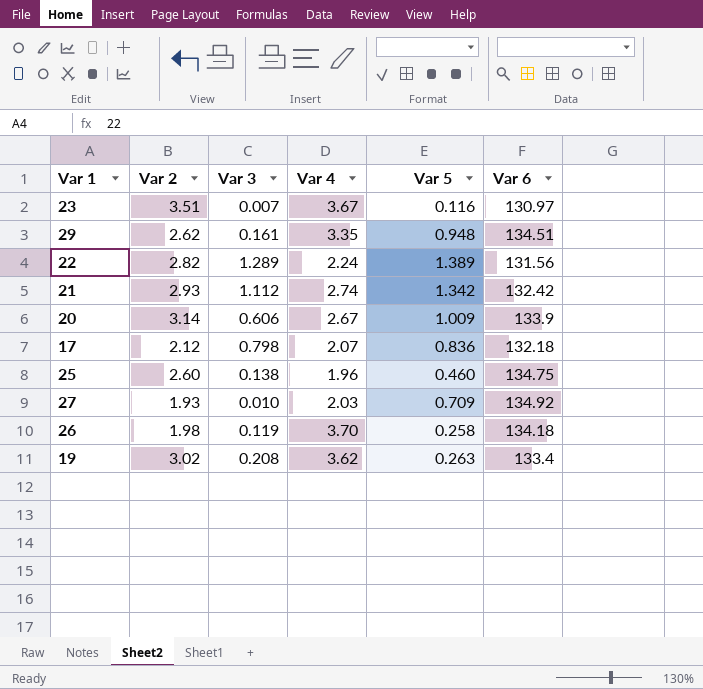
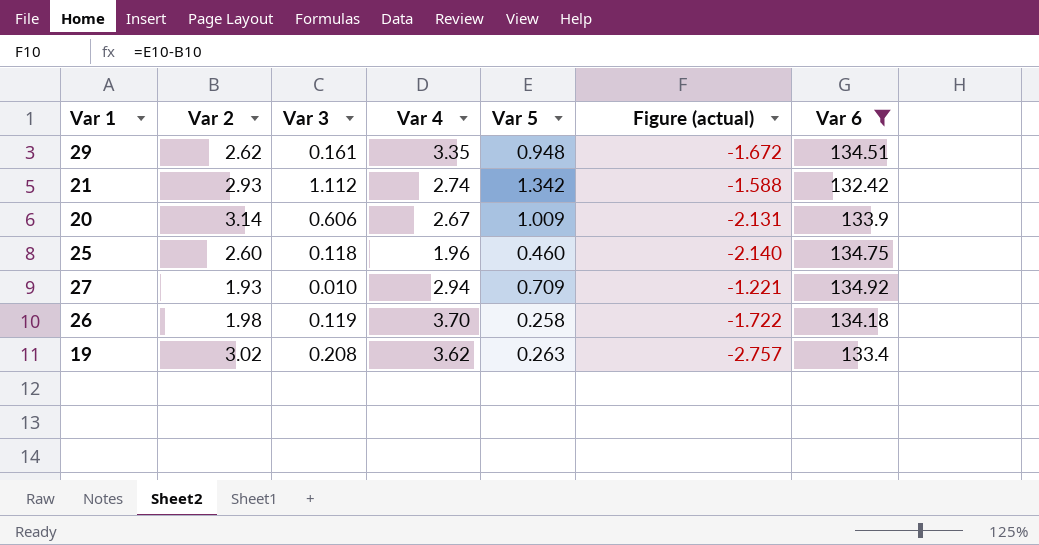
filter: none -> Var 6 >= 132.42
column Figure (actual) | formula: none -> [Var 5] - [Var 2]
25 | Var 3: 0.138 -> 0.118
27 | Var 4: 2.03 -> 2.94

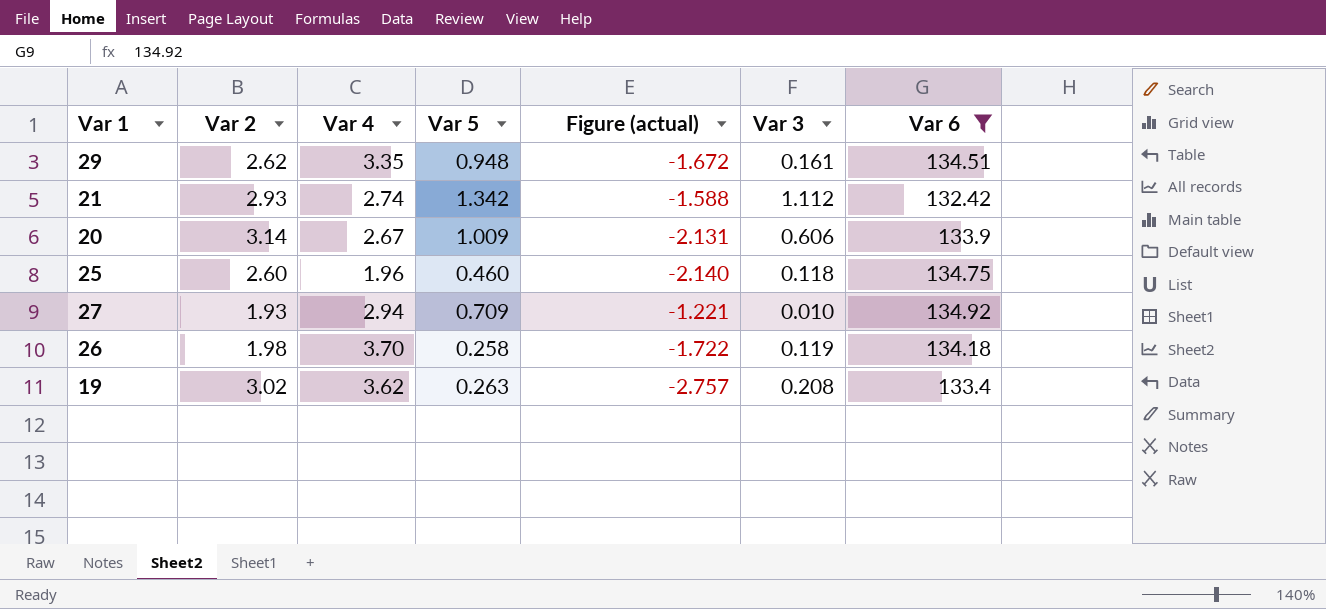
column Var 3 | position: 3 -> 6

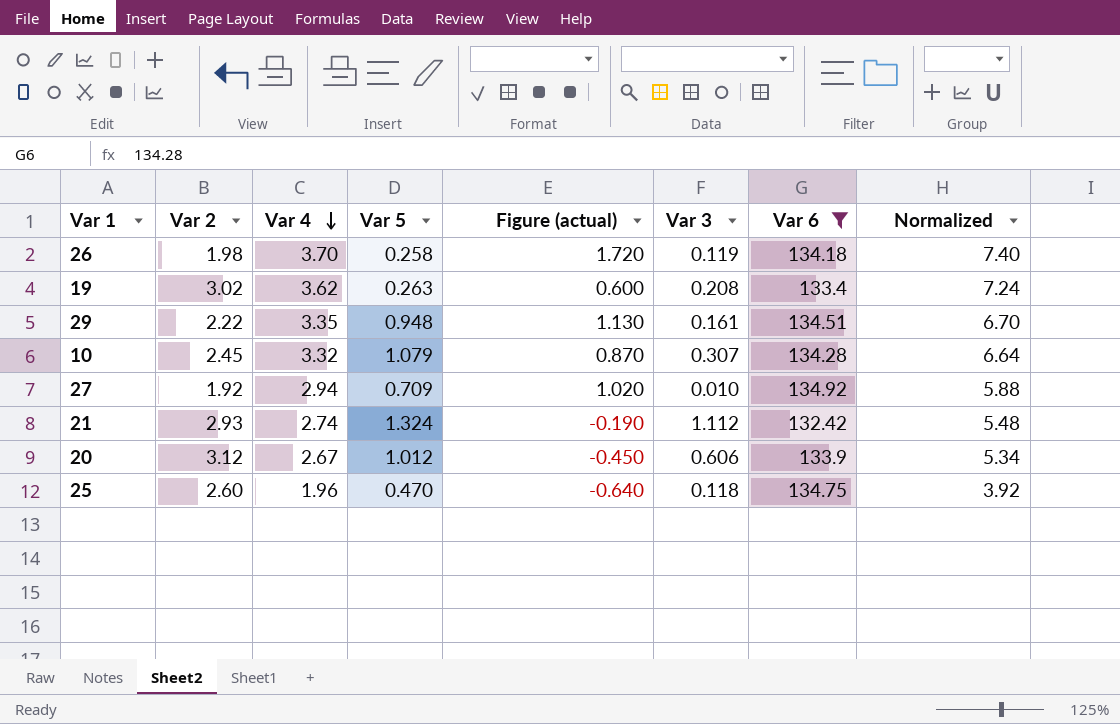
row order: none -> Var 4 descending
column Figure (actual) | formula: [Var 5] - [Var 2] -> [Var 4] - [Var 2]
column Normalized | formula: none -> [Var 4] * 2
29 | Var 2: 2.62 -> 2.22
row 10: none -> 2.45 | 3.32 | 1.079 | 0.870 | 0.307 | 134.28 | 6.64
27 | Var 2: 1.93 -> 1.92
21 | Var 5: 1.342 -> 1.324
20 | Var 2: 3.14 -> 3.12
20 | Var 5: 1.009 -> 1.012
25 | Var 5: 0.460 -> 0.470

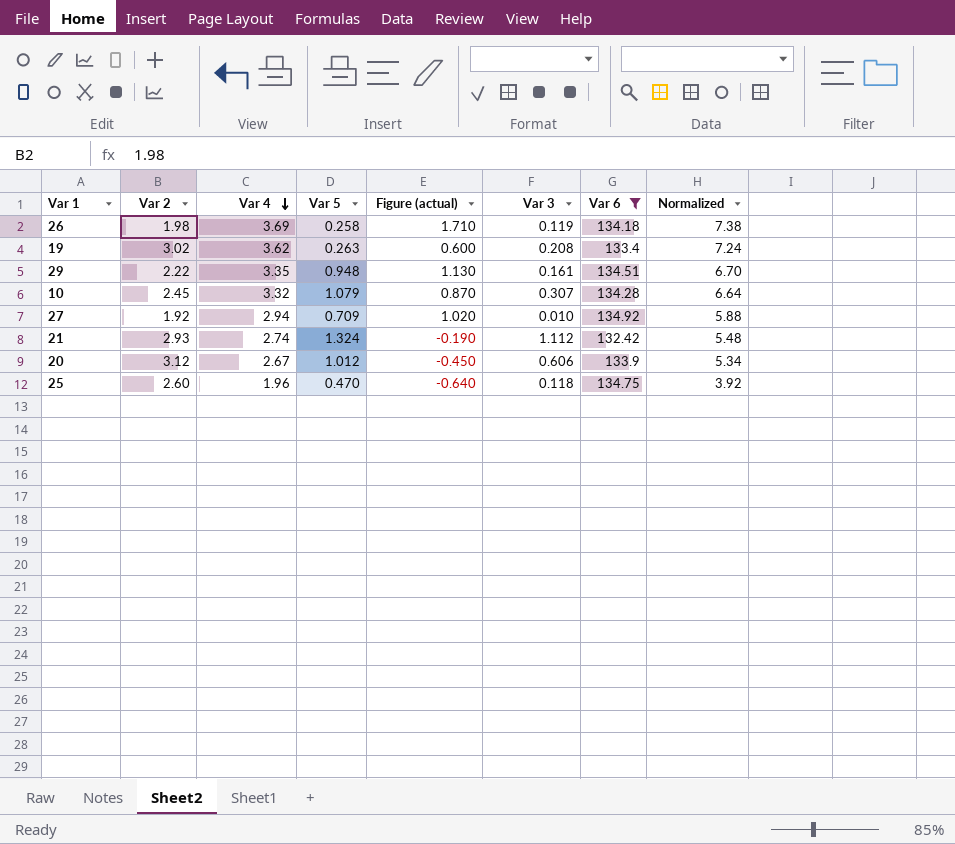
26 | Var 4: 3.70 -> 3.69
26 | Figure (actual): 1.720 -> 1.710
26 | Normalized: 7.40 -> 7.38

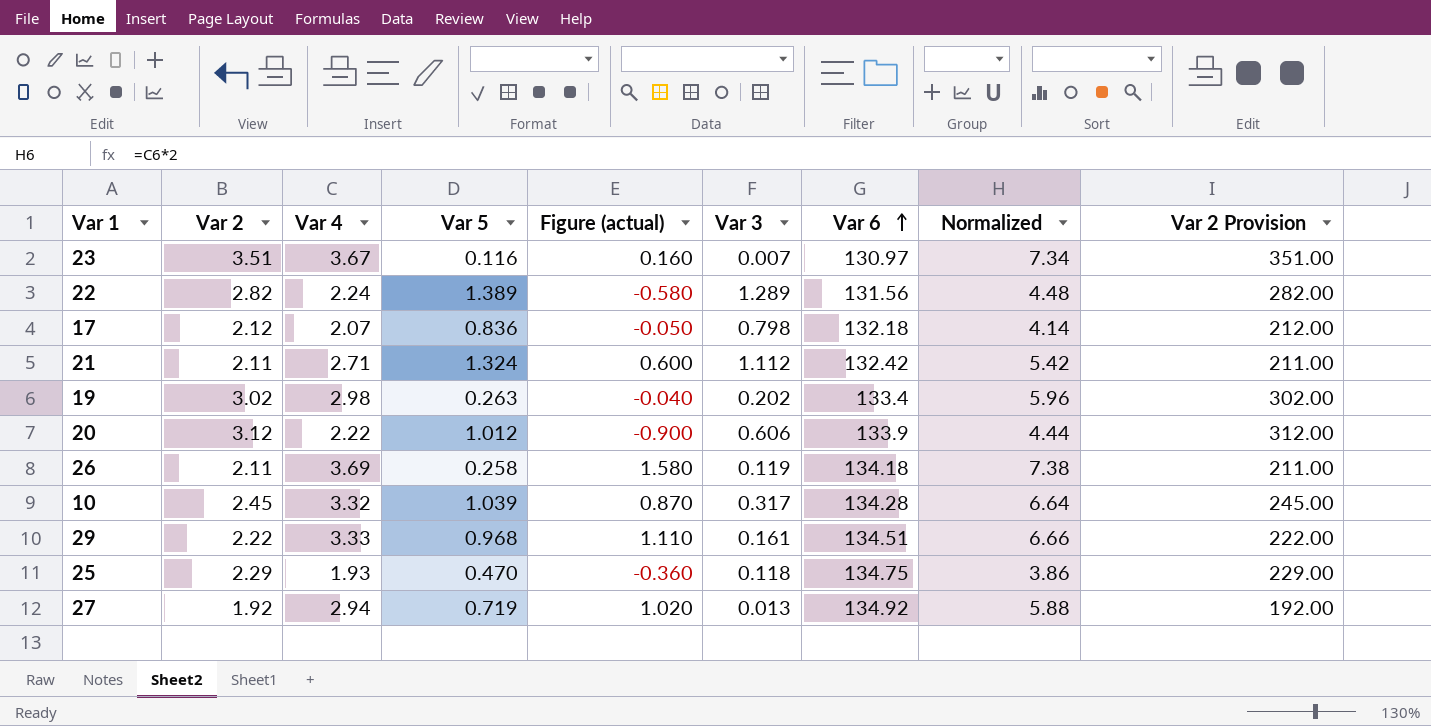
filter: Var 6 >= 132.42 -> none
row order: Var 4 descending -> Var 6 ascending
column Var 2 Provision | formula: none -> [Var 2] * 100
21 | Var 2: 2.93 -> 2.11
21 | Var 4: 2.74 -> 2.71
21 | Figure (actual): -0.190 -> 0.600
21 | Normalized: 5.48 -> 5.42
19 | Var 4: 3.62 -> 2.98
19 | Figure (actual): 0.600 -> -0.040
19 | Var 3: 0.208 -> 0.202
19 | Normalized: 7.24 -> 5.96
20 | Var 4: 2.67 -> 2.22
20 | Figure (actual): -0.450 -> -0.900
20 | Normalized: 5.34 -> 4.44
26 | Var 2: 1.98 -> 2.11
26 | Figure (actual): 1.710 -> 1.580
10 | Var 5: 1.079 -> 1.039
10 | Var 3: 0.307 -> 0.317
29 | Var 4: 3.35 -> 3.33
29 | Var 5: 0.948 -> 0.968
29 | Figure (actual): 1.130 -> 1.110
29 | Normalized: 6.70 -> 6.66
25 | Var 2: 2.60 -> 2.29
25 | Var 4: 1.96 -> 1.93
25 | Figure (actual): -0.640 -> -0.360
25 | Normalized: 3.92 -> 3.86
27 | Var 5: 0.709 -> 0.719
27 | Var 3: 0.010 -> 0.013

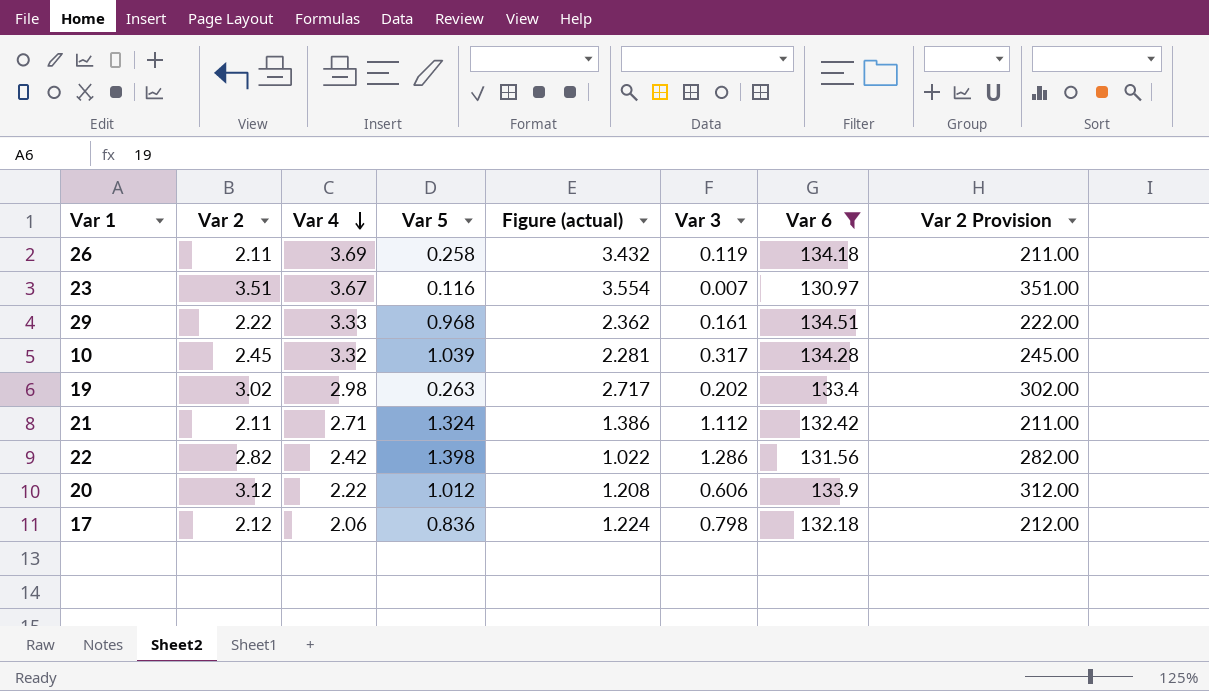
filter: none -> Var 6 <= 134.51
row order: Var 6 ascending -> Var 4 descending
column Normalized | formula: [Var 4] * 2 -> none
column Figure (actual) | formula: [Var 4] - [Var 2] -> [Var 4] - [Var 5]
22 | Var 4: 2.24 -> 2.42
22 | Var 5: 1.389 -> 1.398
22 | Var 3: 1.289 -> 1.286
17 | Var 4: 2.07 -> 2.06

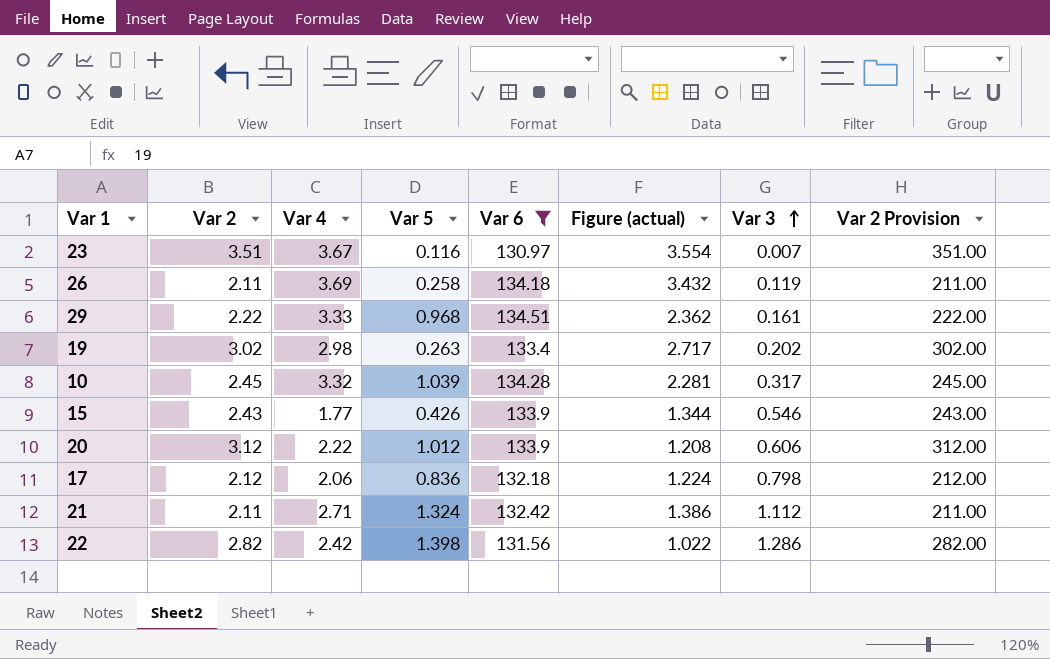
row order: Var 4 descending -> Var 3 ascending
column Var 6 | position: 7 -> 5
row 15: none -> 2.43 | 1.77 | 0.426 | 133.9 | 1.344 | 0.546 | 243.00

